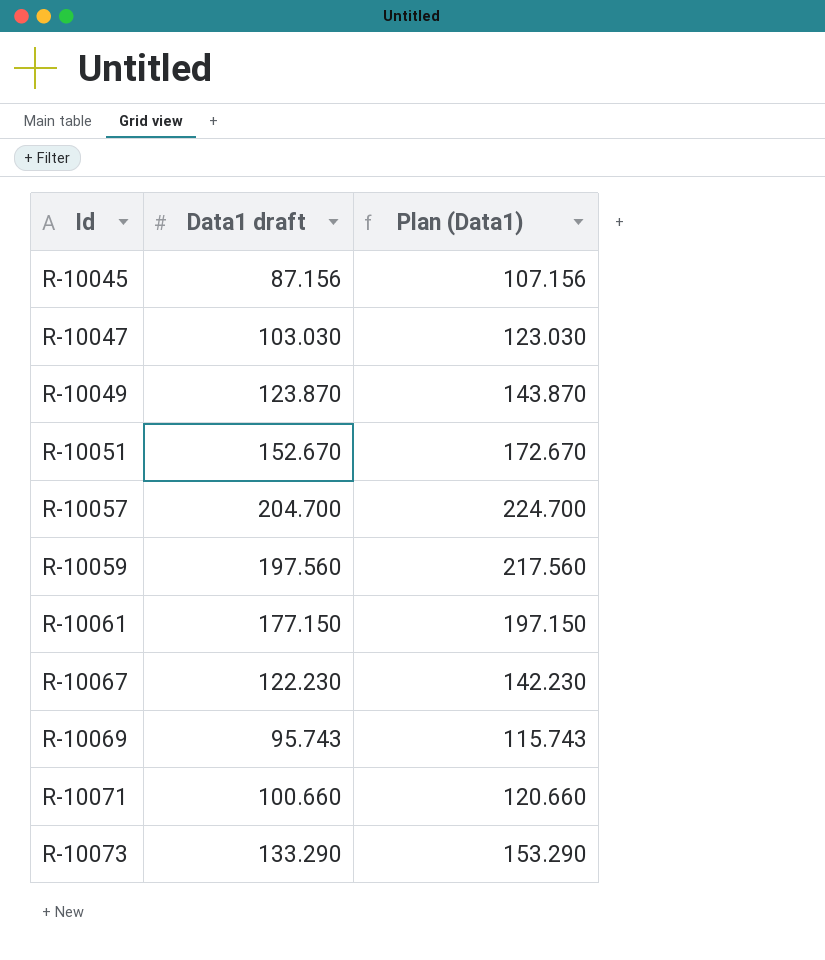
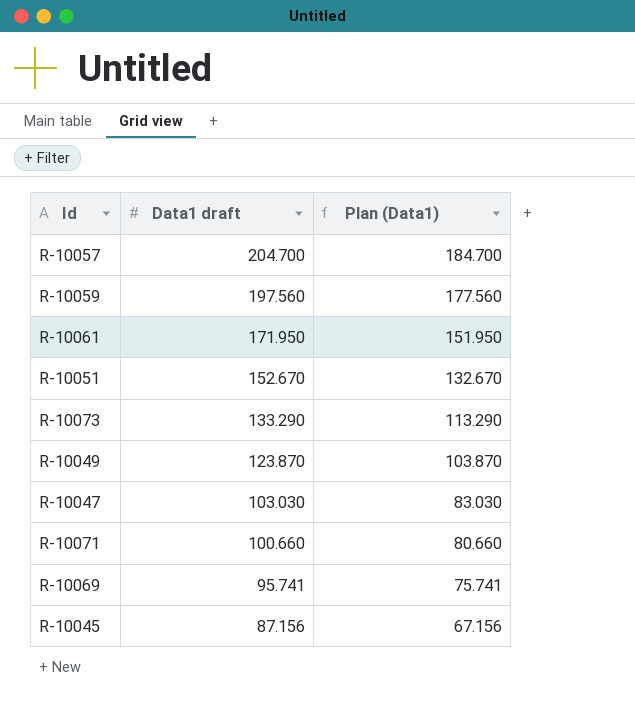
row order: Id ascending -> Data1 draft descending
column Plan (Data1) | formula: [Data1 draft] + 20 -> [Data1 draft] - 20
row R-10067: 122.230 | 142.230 -> none
R-10061 | Data1 draft: 177.150 -> 171.950
R-10069 | Data1 draft: 95.743 -> 95.741

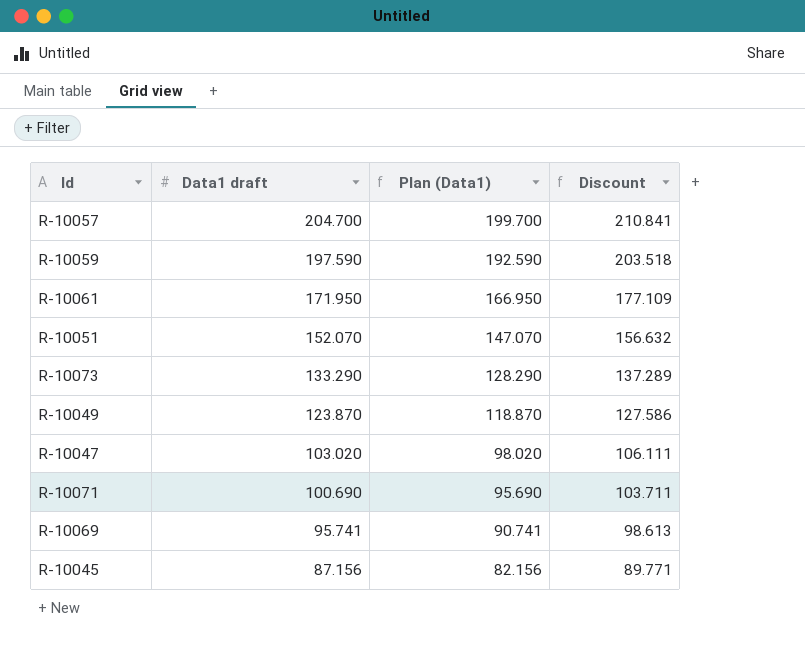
column Plan (Data1) | formula: [Data1 draft] - 20 -> [Data1 draft] - 5
column Discount | formula: none -> [Data1 draft] * 1.03
R-10059 | Data1 draft: 197.560 -> 197.590
R-10051 | Data1 draft: 152.670 -> 152.070
R-10047 | Data1 draft: 103.030 -> 103.020
R-10071 | Data1 draft: 100.660 -> 100.690

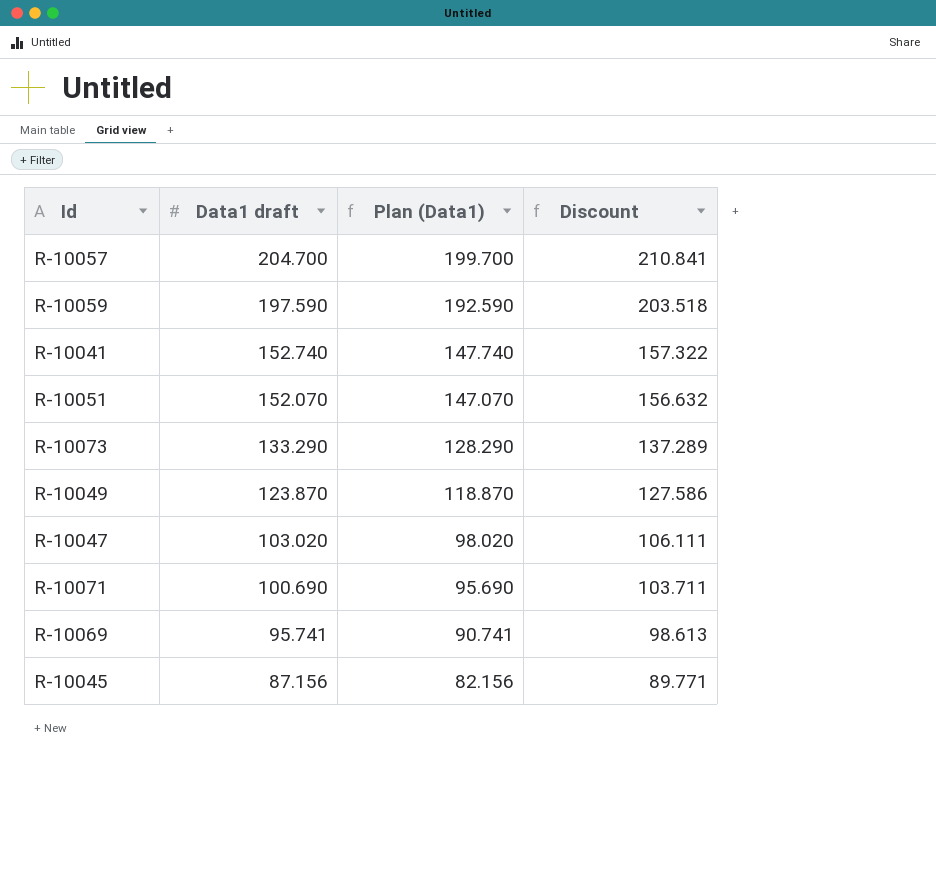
row R-10061: 171.950 | 166.950 | 177.109 -> none
row R-10041: none -> 152.740 | 147.740 | 157.322

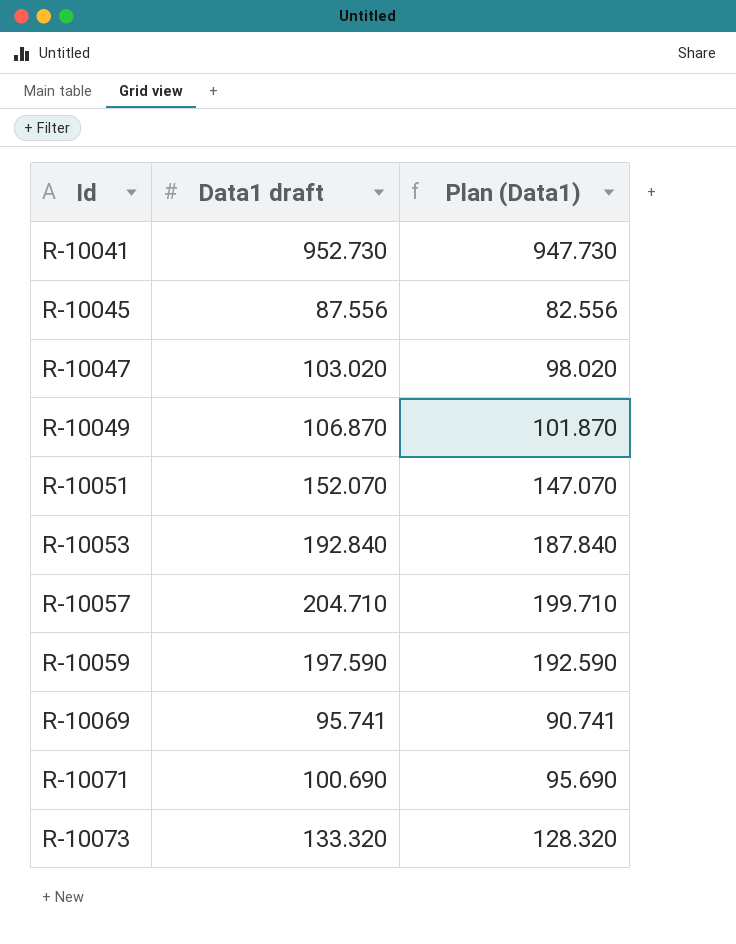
row order: Data1 draft descending -> Id ascending
column Discount | formula: [Data1 draft] * 1.03 -> none
R-10041 | Data1 draft: 152.740 -> 952.730
R-10041 | Plan (Data1): 147.740 -> 947.730
R-10045 | Data1 draft: 87.156 -> 87.556
R-10045 | Plan (Data1): 82.156 -> 82.556
R-10049 | Data1 draft: 123.870 -> 106.870
R-10049 | Plan (Data1): 118.870 -> 101.870
row R-10053: none -> 192.840 | 187.840
R-10057 | Data1 draft: 204.700 -> 204.710
R-10057 | Plan (Data1): 199.700 -> 199.710
R-10073 | Data1 draft: 133.290 -> 133.320
R-10073 | Plan (Data1): 128.290 -> 128.320

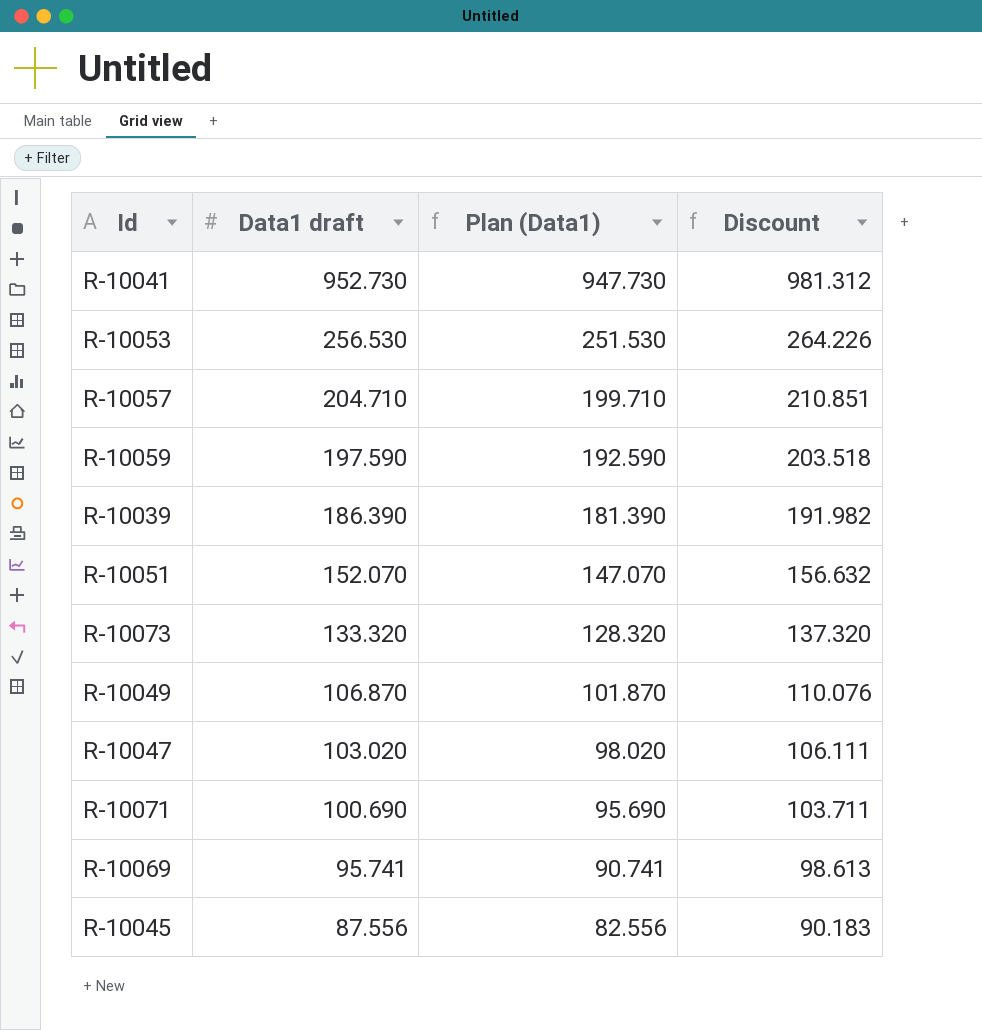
row order: Id ascending -> Data1 draft descending
column Discount | formula: none -> [Data1 draft] * 1.03
R-10053 | Data1 draft: 192.840 -> 256.530
R-10053 | Plan (Data1): 187.840 -> 251.530
row R-10039: none -> 186.390 | 181.390 | 191.982

